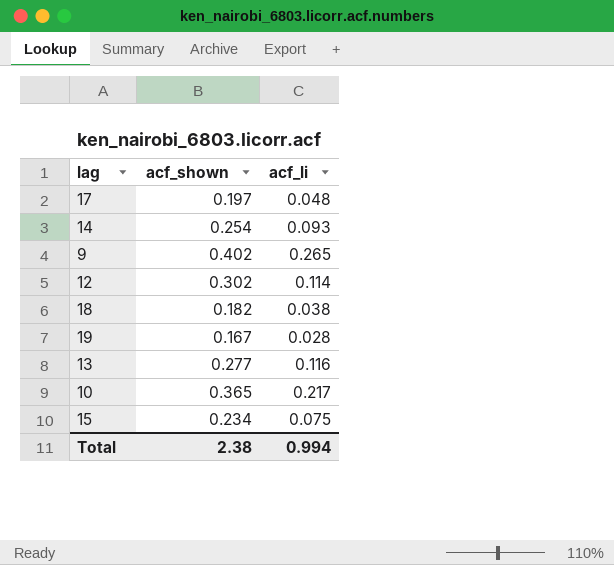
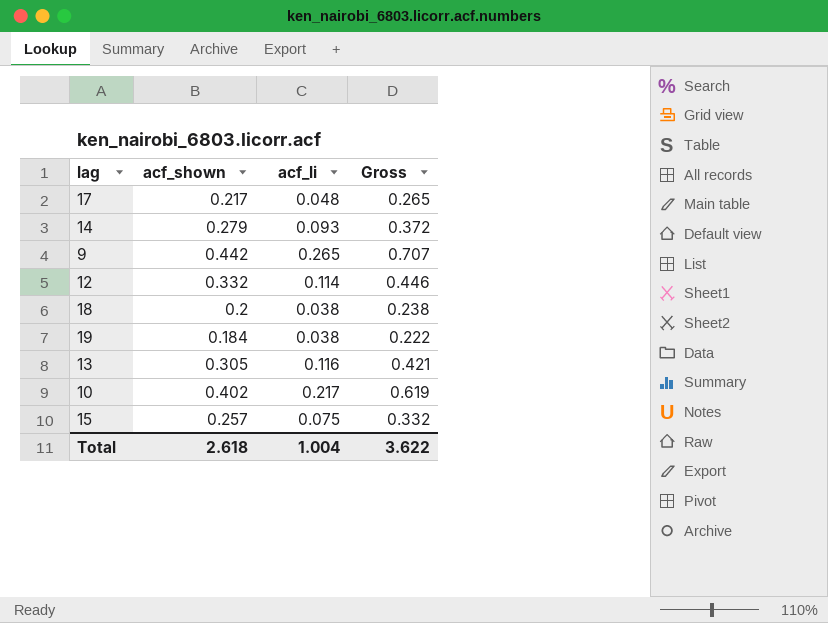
column Gross | formula: none -> [acf_shown] + [acf_li]
17 | acf_shown: 0.197 -> 0.217
14 | acf_shown: 0.254 -> 0.279
9 | acf_shown: 0.402 -> 0.442
12 | acf_shown: 0.302 -> 0.332
18 | acf_shown: 0.182 -> 0.2
19 | acf_shown: 0.167 -> 0.184
19 | acf_li: 0.028 -> 0.038
13 | acf_shown: 0.277 -> 0.305
10 | acf_shown: 0.365 -> 0.402
15 | acf_shown: 0.234 -> 0.257
Total | acf_shown: 2.38 -> 2.618
Total | acf_li: 0.994 -> 1.004

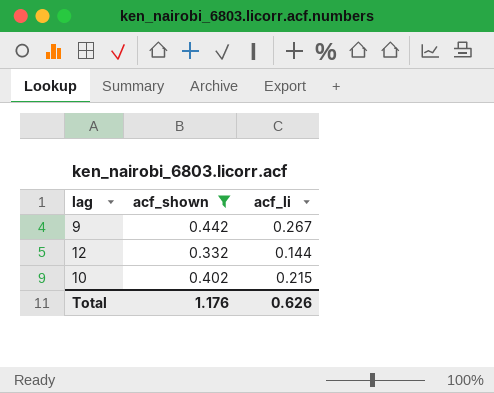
filter: none -> acf_shown >= 0.332
column Gross | formula: [acf_shown] + [acf_li] -> none
9 | acf_li: 0.265 -> 0.267
12 | acf_li: 0.114 -> 0.144
10 | acf_li: 0.217 -> 0.215
Total | acf_shown: 2.618 -> 1.176
Total | acf_li: 1.004 -> 0.626

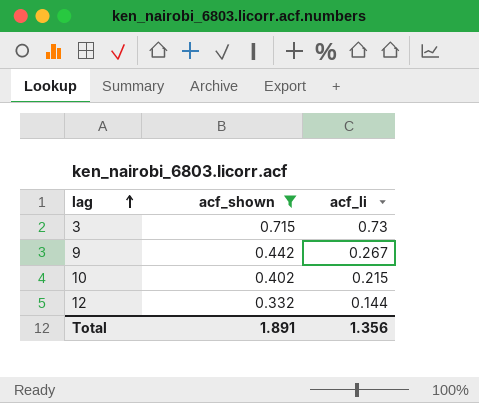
row order: none -> lag ascending
row 3: none -> 0.715 | 0.73
Total | acf_shown: 1.176 -> 1.891
Total | acf_li: 0.626 -> 1.356

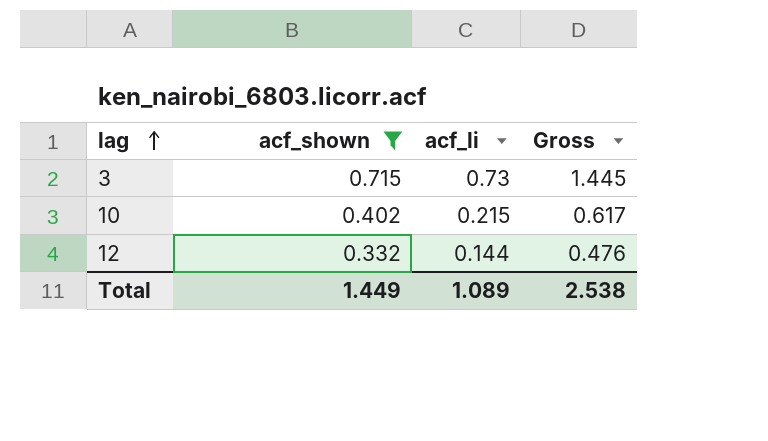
column Gross | formula: none -> [acf_shown] + [acf_li]
row 9: 0.442 | 0.267 -> none
Total | acf_shown: 1.891 -> 1.449
Total | acf_li: 1.356 -> 1.089

